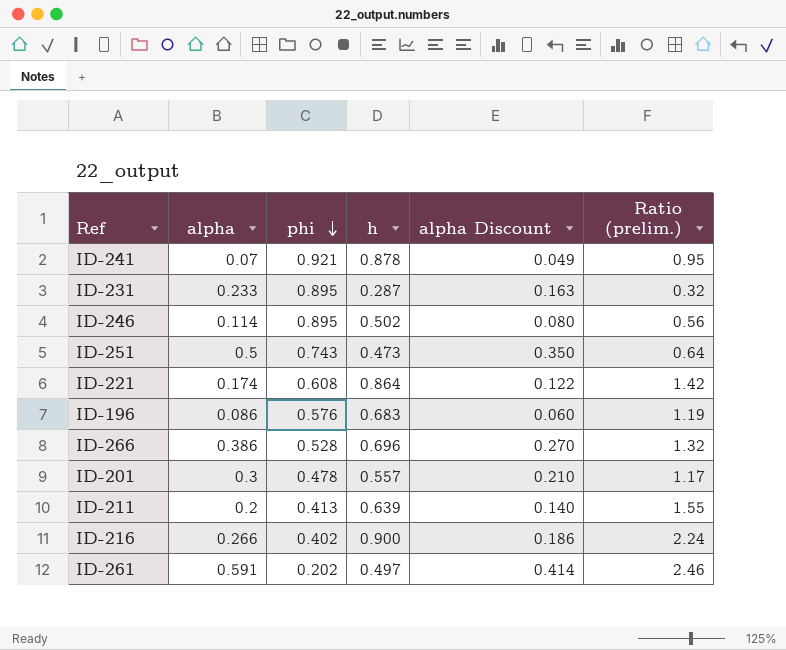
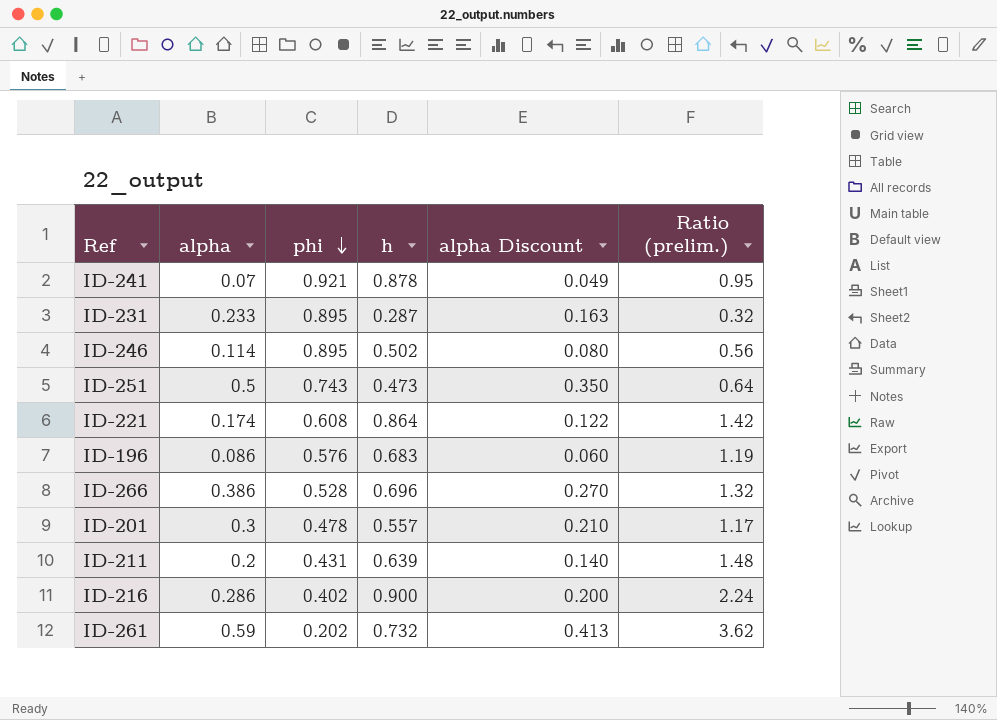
ID-211 | phi: 0.413 -> 0.431
ID-211 | Ratio (prelim.): 1.55 -> 1.48
ID-216 | alpha: 0.266 -> 0.286
ID-216 | alpha Discount: 0.186 -> 0.200
ID-261 | alpha: 0.591 -> 0.59
ID-261 | h: 0.497 -> 0.732
ID-261 | alpha Discount: 0.414 -> 0.413
ID-261 | Ratio (prelim.): 2.46 -> 3.62

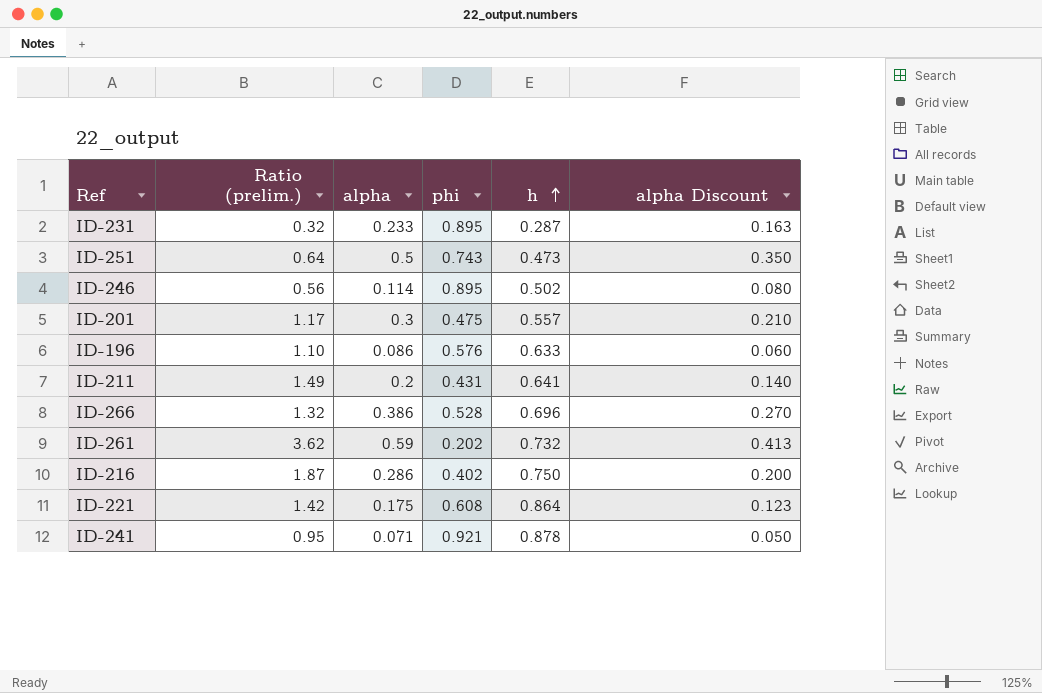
row order: phi descending -> h ascending
column Ratio (prelim.) | position: 6 -> 2
ID-201 | phi: 0.478 -> 0.475
ID-196 | Ratio (prelim.): 1.19 -> 1.10
ID-196 | h: 0.683 -> 0.633
ID-211 | Ratio (prelim.): 1.48 -> 1.49
ID-211 | h: 0.639 -> 0.641
ID-216 | Ratio (prelim.): 2.24 -> 1.87
ID-216 | h: 0.900 -> 0.750
ID-221 | alpha: 0.174 -> 0.175
ID-221 | alpha Discount: 0.122 -> 0.123
ID-241 | alpha: 0.07 -> 0.071
ID-241 | alpha Discount: 0.049 -> 0.050

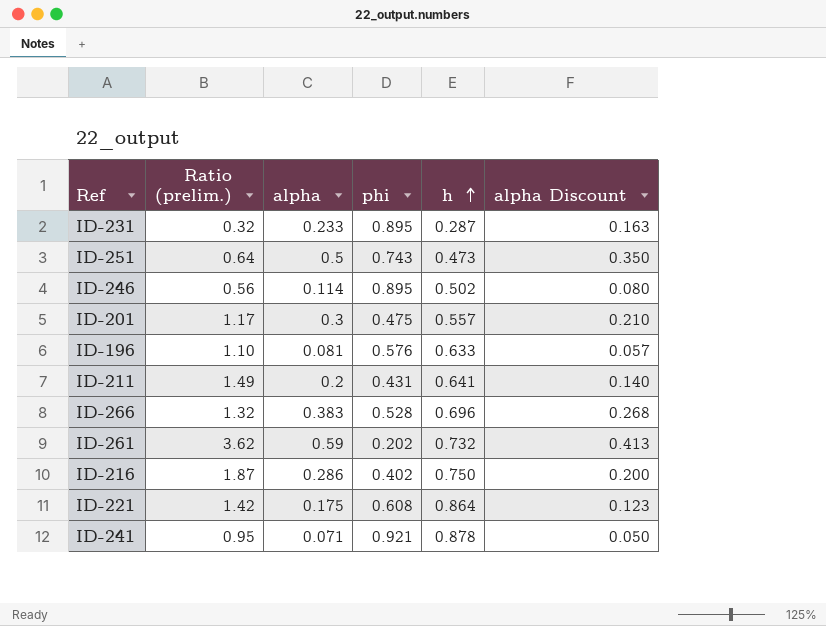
ID-196 | alpha: 0.086 -> 0.081
ID-196 | alpha Discount: 0.060 -> 0.057
ID-266 | alpha: 0.386 -> 0.383
ID-266 | alpha Discount: 0.270 -> 0.268

